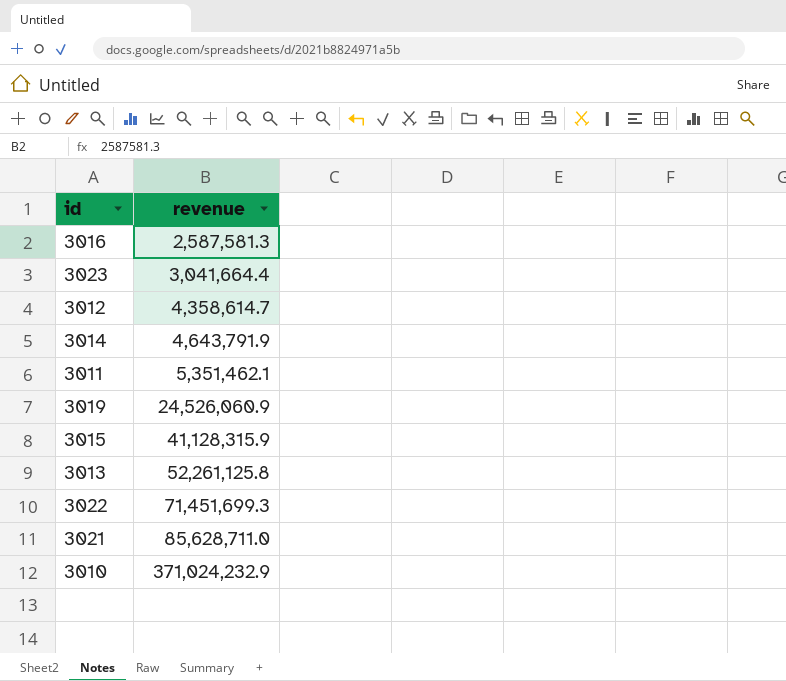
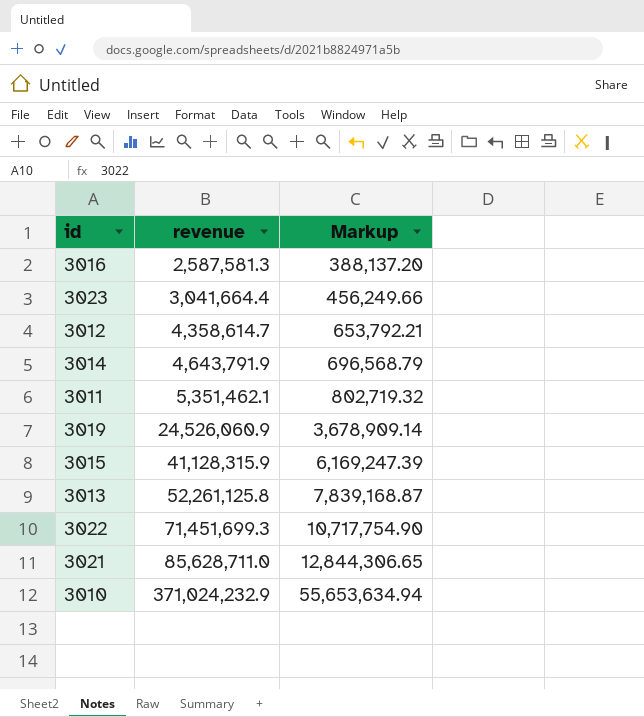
column Markup | formula: none -> [revenue] * 0.15

